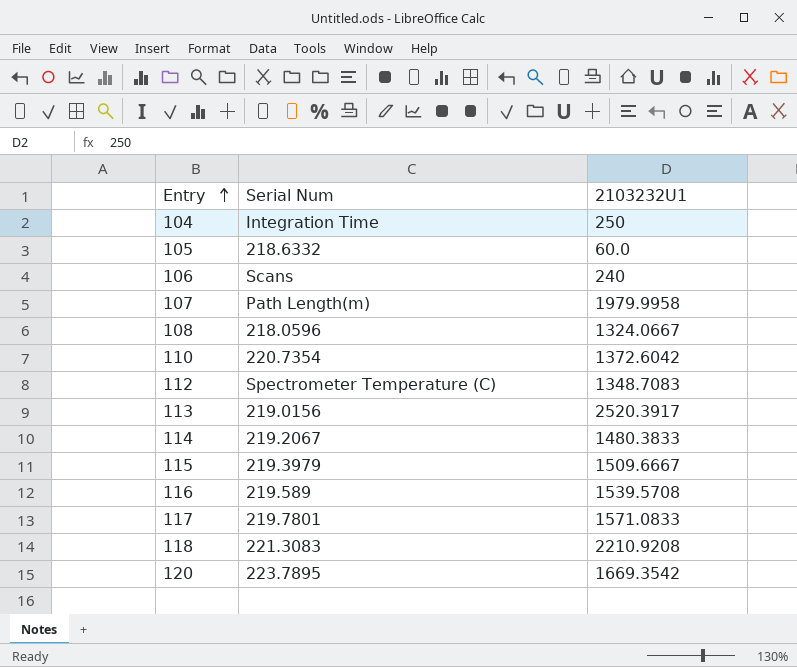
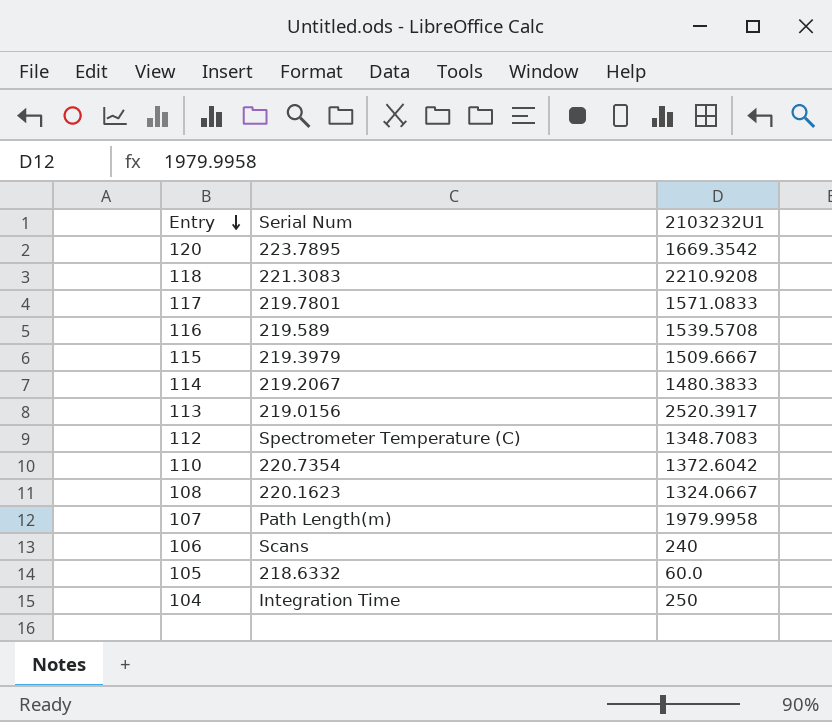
row order: Entry ascending -> Entry descending
108 | Serial Num: 218.0596 -> 220.1623

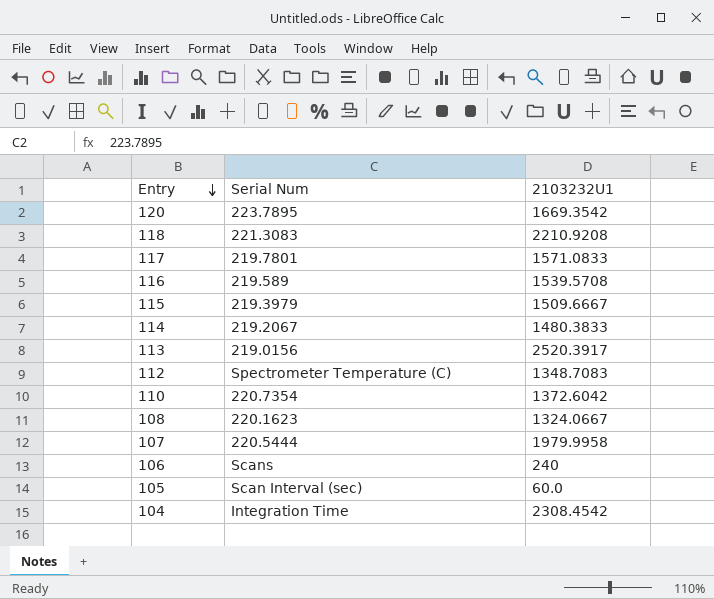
107 | Serial Num: Path Length(m) -> 220.5444
105 | Serial Num: 218.6332 -> Scan Interval (sec)
104 | 2103232U1: 250 -> 2308.4542

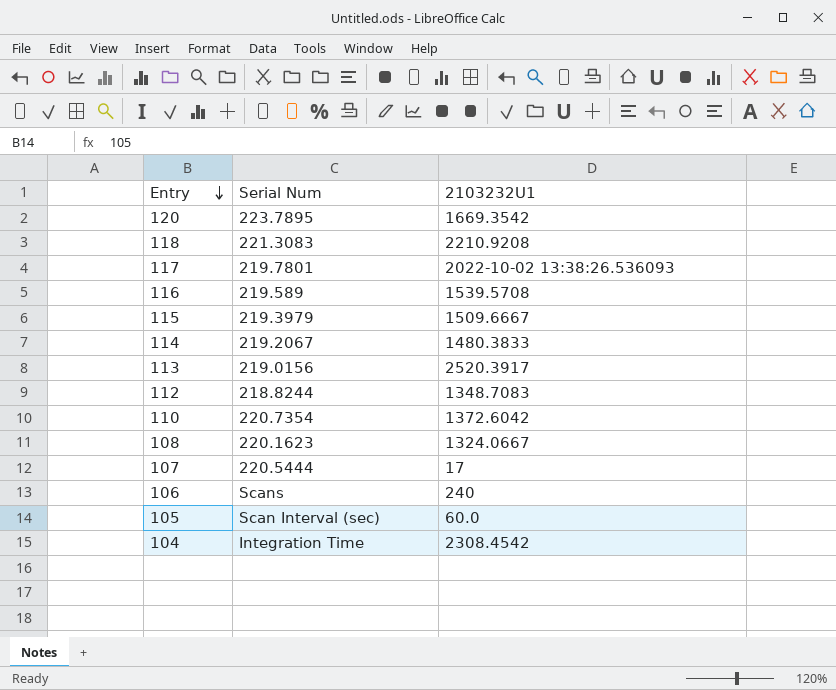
117 | 2103232U1: 1571.0833 -> 2022-10-02 13:38:26.536093
112 | Serial Num: Spectrometer Temperature (C) -> 218.8244
107 | 2103232U1: 1979.9958 -> 17

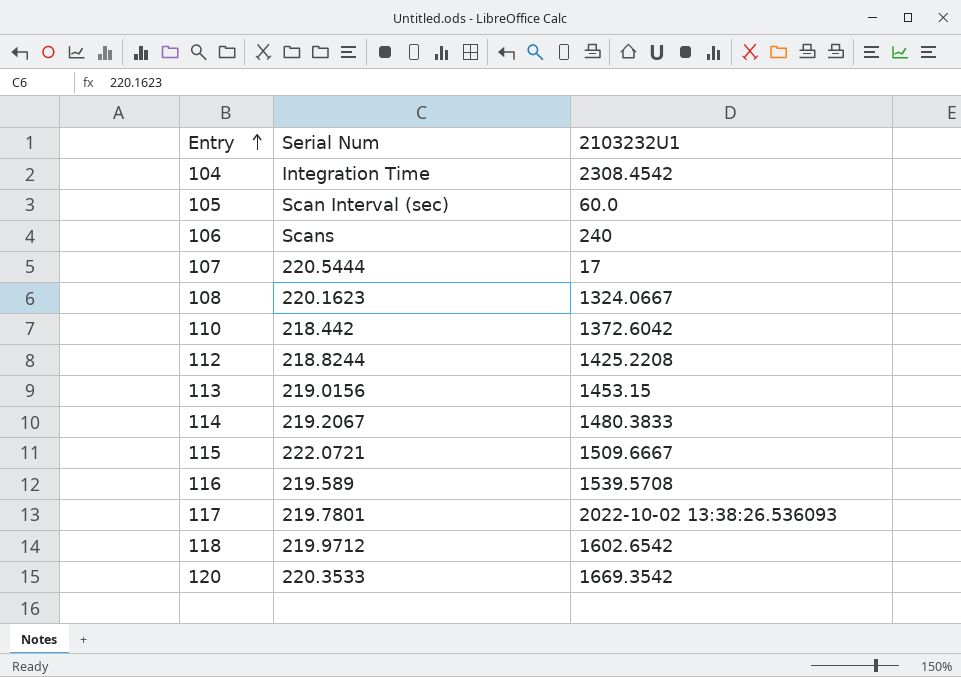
row order: Entry descending -> Entry ascending
110 | Serial Num: 220.7354 -> 218.442
112 | 2103232U1: 1348.7083 -> 1425.2208
113 | 2103232U1: 2520.3917 -> 1453.15
115 | Serial Num: 219.3979 -> 222.0721
118 | Serial Num: 221.3083 -> 219.9712
118 | 2103232U1: 2210.9208 -> 1602.6542
120 | Serial Num: 223.7895 -> 220.3533

